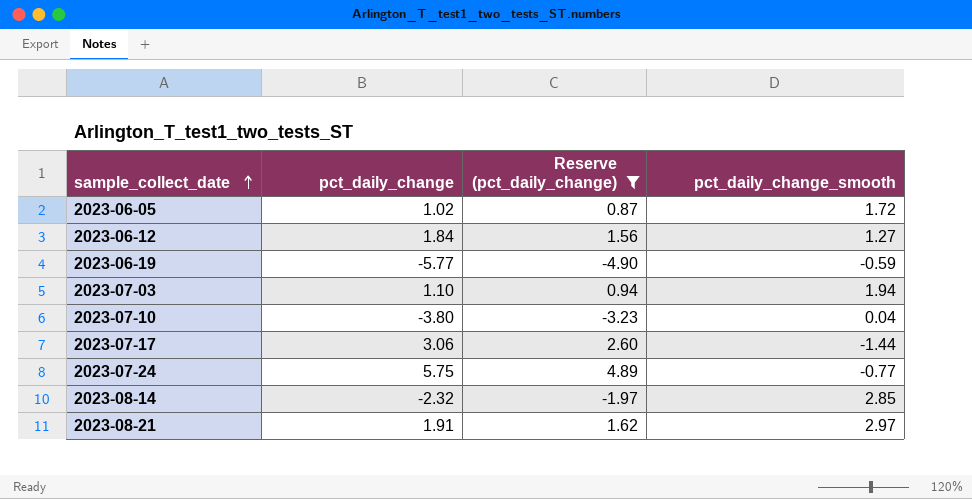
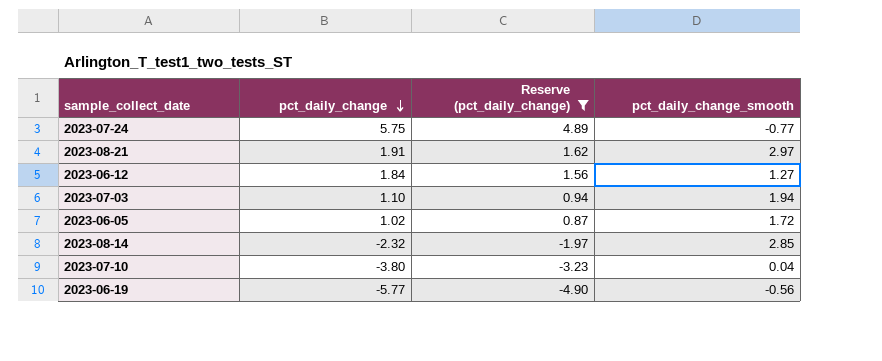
row order: sample_collect_date ascending -> pct_daily_change descending
row 2023-07-17: 3.06 | 2.60 | -1.44 -> none
2023-06-19 | pct_daily_change_smooth: -0.59 -> -0.56

